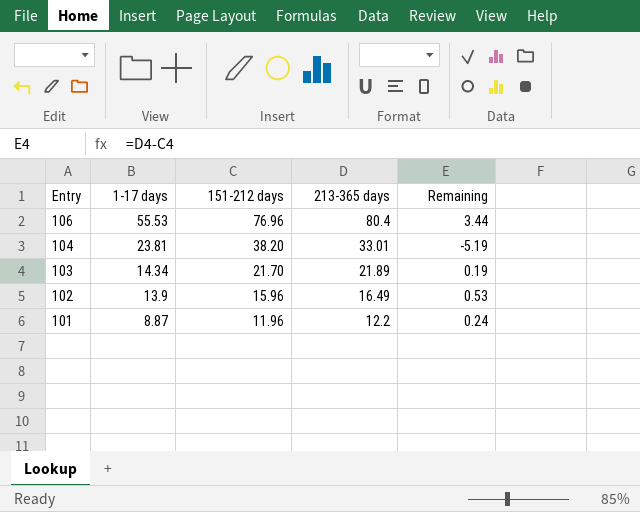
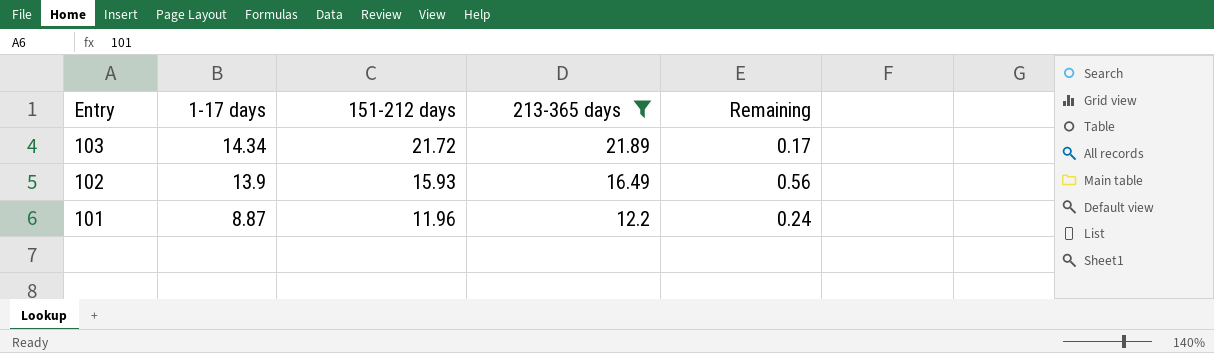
filter: none -> 213-365 days <= 21.89
103 | 151-212 days: 21.70 -> 21.72
103 | Remaining: 0.19 -> 0.17
102 | 151-212 days: 15.96 -> 15.93
102 | Remaining: 0.53 -> 0.56

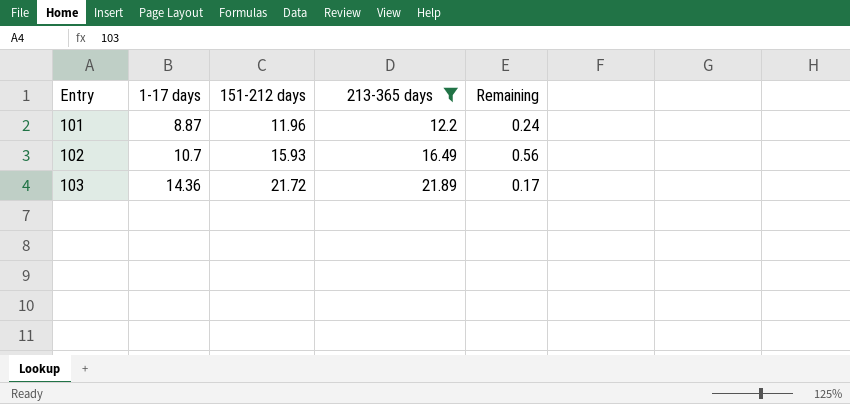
row order: Entry descending -> Entry ascending
102 | 1-17 days: 13.9 -> 10.7
103 | 1-17 days: 14.34 -> 14.36

